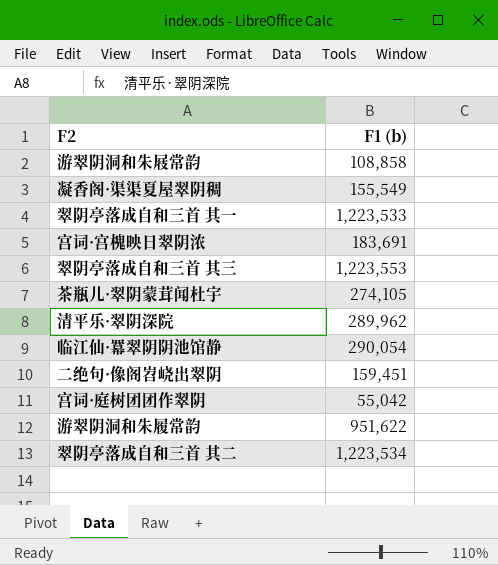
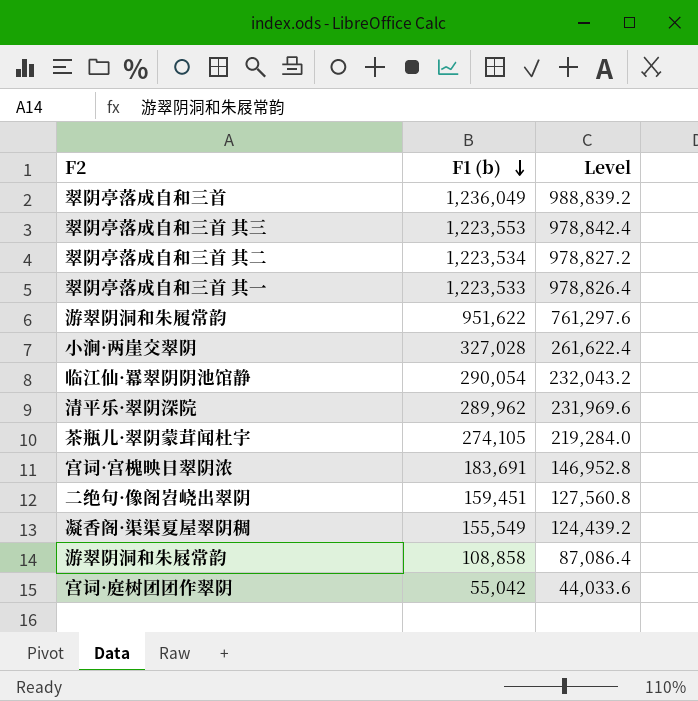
row order: none -> F1 (b) descending
column Level | formula: none -> [F1 (b)] * 0.8
row 翠阴亭落成自和三首: none -> 1,236,049 | 988,839.2
row 小涧·两崖交翠阴: none -> 327,028 | 261,622.4

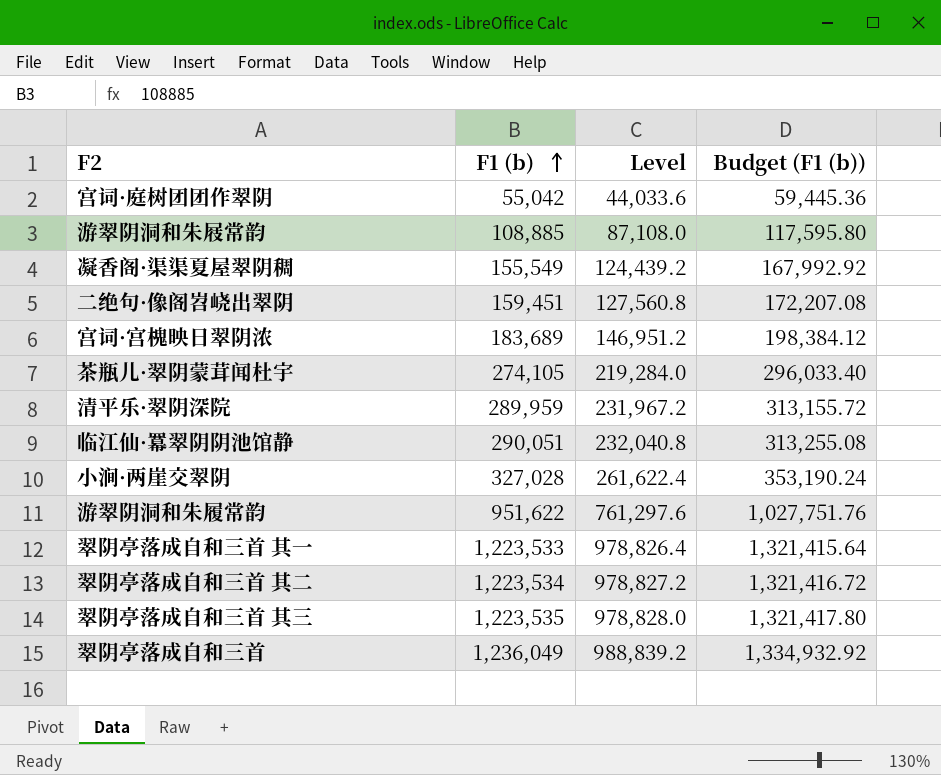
row order: F1 (b) descending -> F1 (b) ascending
column Budget (F1 (b)) | formula: none -> [F1 (b)] * 1.08
游翠阴洞和朱屐常韵 | F1 (b): 108,858 -> 108,885
游翠阴洞和朱屐常韵 | Level: 87,086.4 -> 87,108.0
宫词·宫槐映日翠阴浓 | F1 (b): 183,691 -> 183,689
宫词·宫槐映日翠阴浓 | Level: 146,952.8 -> 146,951.2
清平乐·翠阴深院 | F1 (b): 289,962 -> 289,959
清平乐·翠阴深院 | Level: 231,969.6 -> 231,967.2
临江仙·羃翠阴阴池馆静 | F1 (b): 290,054 -> 290,051
临江仙·羃翠阴阴池馆静 | Level: 232,043.2 -> 232,040.8
翠阴亭落成自和三首 其三 | F1 (b): 1,223,553 -> 1,223,535
翠阴亭落成自和三首 其三 | Level: 978,842.4 -> 978,828.0

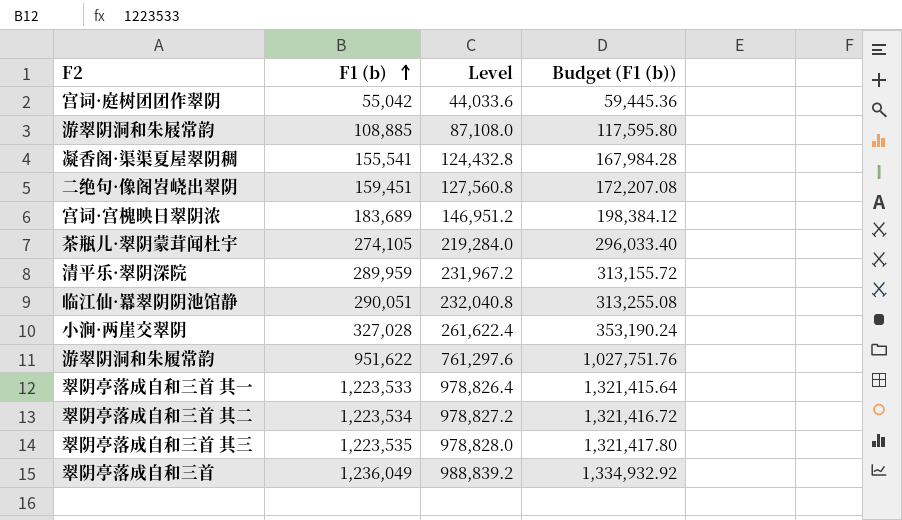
凝香阁·渠渠夏屋翠阴稠 | F1 (b): 155,549 -> 155,541
凝香阁·渠渠夏屋翠阴稠 | Level: 124,439.2 -> 124,432.8
凝香阁·渠渠夏屋翠阴稠 | Budget (F1 (b)): 167,992.92 -> 167,984.28

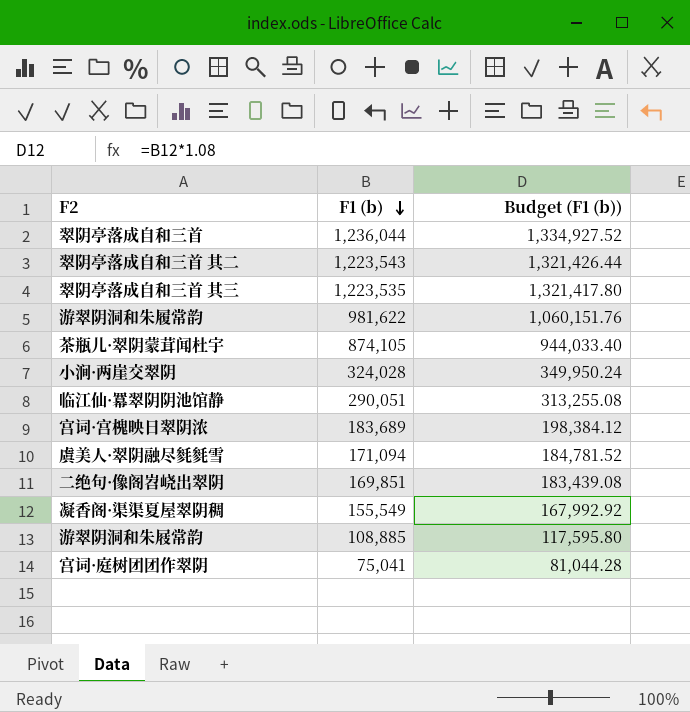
row order: F1 (b) ascending -> F1 (b) descending
column Level | formula: [F1 (b)] * 0.8 -> none
row 清平乐·翠阴深院: 289,959 | 231,967.2 | 313,155.72 -> none
row 翠阴亭落成自和三首 其一: 1,223,533 | 978,826.4 | 1,321,415.64 -> none
翠阴亭落成自和三首 | F1 (b): 1,236,049 -> 1,236,044
翠阴亭落成自和三首 | Budget (F1 (b)): 1,334,932.92 -> 1,334,927.52
翠阴亭落成自和三首 其二 | F1 (b): 1,223,534 -> 1,223,543
翠阴亭落成自和三首 其二 | Budget (F1 (b)): 1,321,416.72 -> 1,321,426.44
游翠阴洞和朱履常韵 | F1 (b): 951,622 -> 981,622
游翠阴洞和朱履常韵 | Budget (F1 (b)): 1,027,751.76 -> 1,060,151.76
茶瓶儿·翠阴蒙茸闻杜宇 | F1 (b): 274,105 -> 874,105
茶瓶儿·翠阴蒙茸闻杜宇 | Budget (F1 (b)): 296,033.40 -> 944,033.40
小涧·两崖交翠阴 | F1 (b): 327,028 -> 324,028
小涧·两崖交翠阴 | Budget (F1 (b)): 353,190.24 -> 349,950.24
row 虞美人·翠阴融尽毵毵雪: none -> 171,094 | 184,781.52
二绝句·像阁岧峣出翠阴 | F1 (b): 159,451 -> 169,851
二绝句·像阁岧峣出翠阴 | Budget (F1 (b)): 172,207.08 -> 183,439.08
凝香阁·渠渠夏屋翠阴稠 | F1 (b): 155,541 -> 155,549
凝香阁·渠渠夏屋翠阴稠 | Budget (F1 (b)): 167,984.28 -> 167,992.92
宫词·庭树团团作翠阴 | F1 (b): 55,042 -> 75,041
宫词·庭树团团作翠阴 | Budget (F1 (b)): 59,445.36 -> 81,044.28

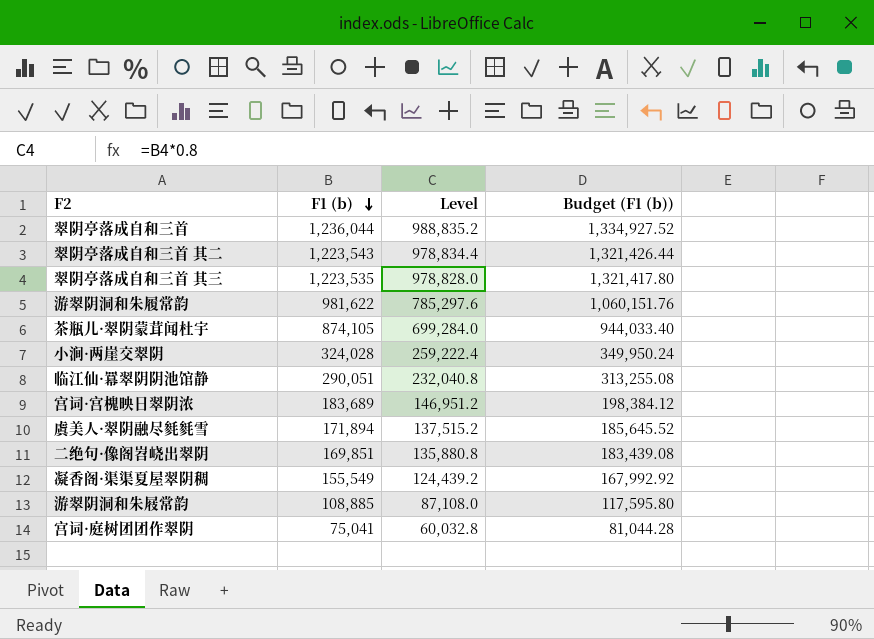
column Level | formula: none -> [F1 (b)] * 0.8
虞美人·翠阴融尽毵毵雪 | F1 (b): 171,094 -> 171,894
虞美人·翠阴融尽毵毵雪 | Budget (F1 (b)): 184,781.52 -> 185,645.52

